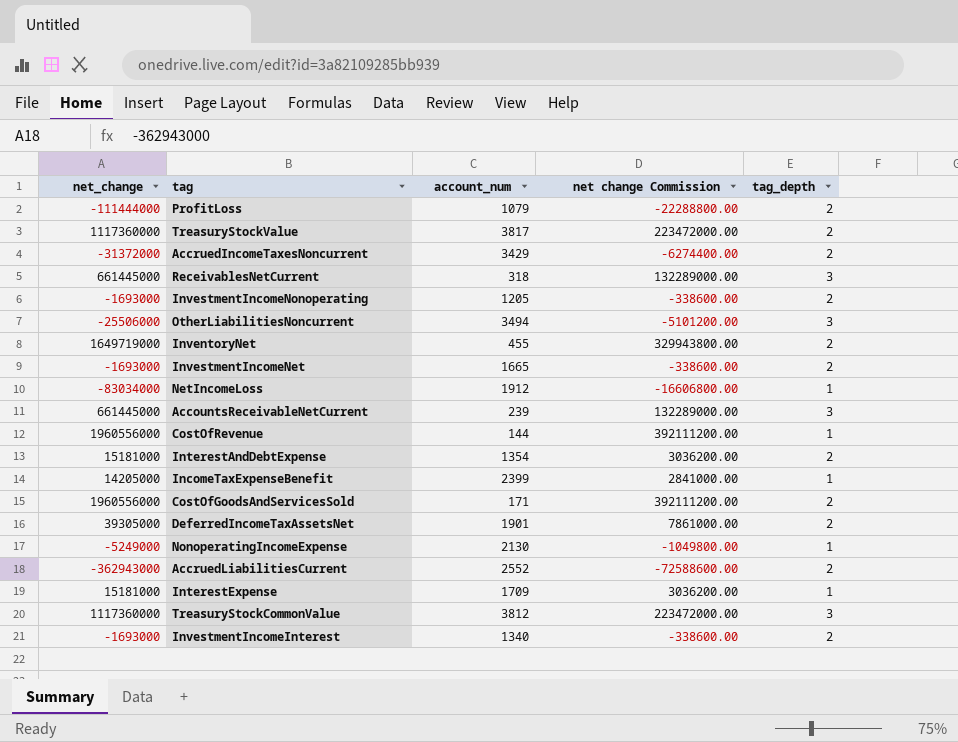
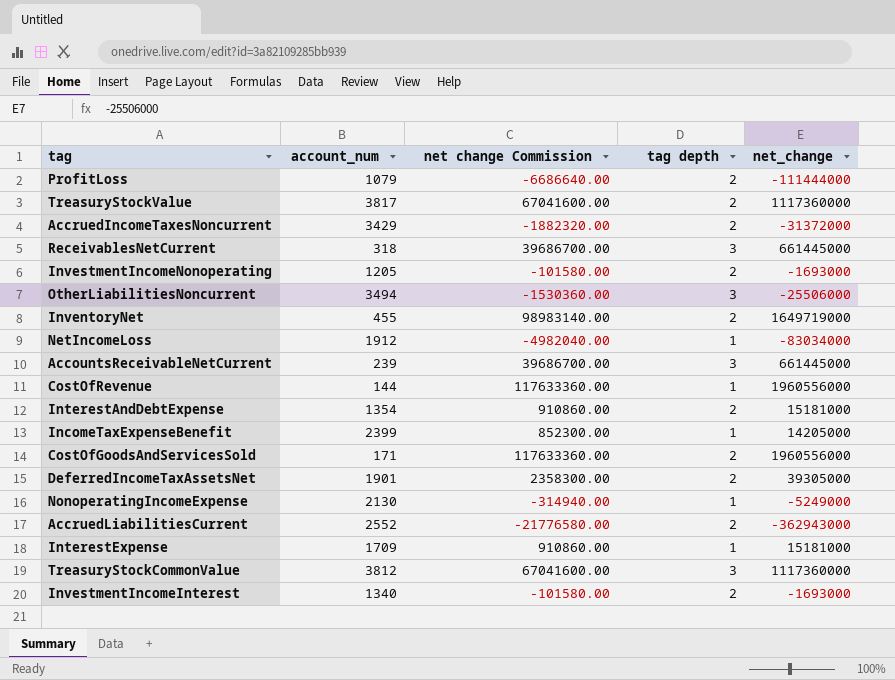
column net change Commission | formula: [net_change] * 0.2 -> [net_change] * 0.06
column name: tag_depth -> tag depth
column net_change | position: 1 -> 5
row InvestmentIncomeNet: -1693000 | 1665 | -338600.00 | 2 -> none

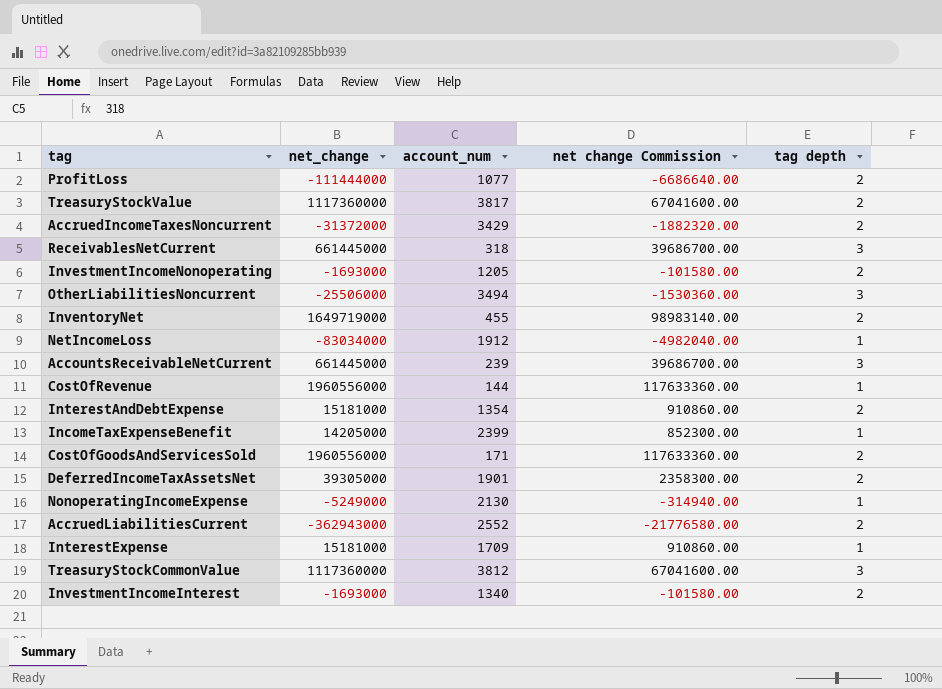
column net_change | position: 5 -> 2
ProfitLoss | account_num: 1079 -> 1077

